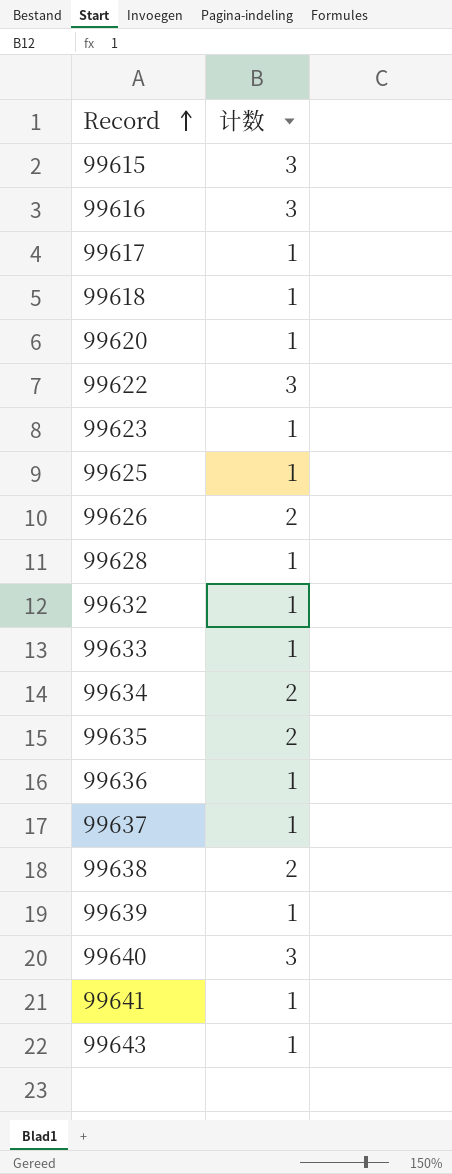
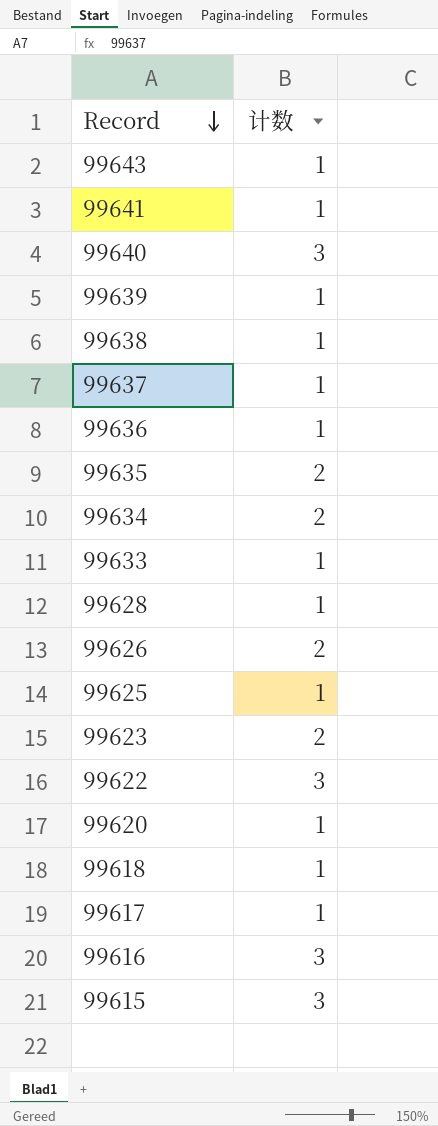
row order: Record ascending -> Record descending
row 99632: 1 -> none
99638 | 计数: 2 -> 1
99623 | 计数: 1 -> 2

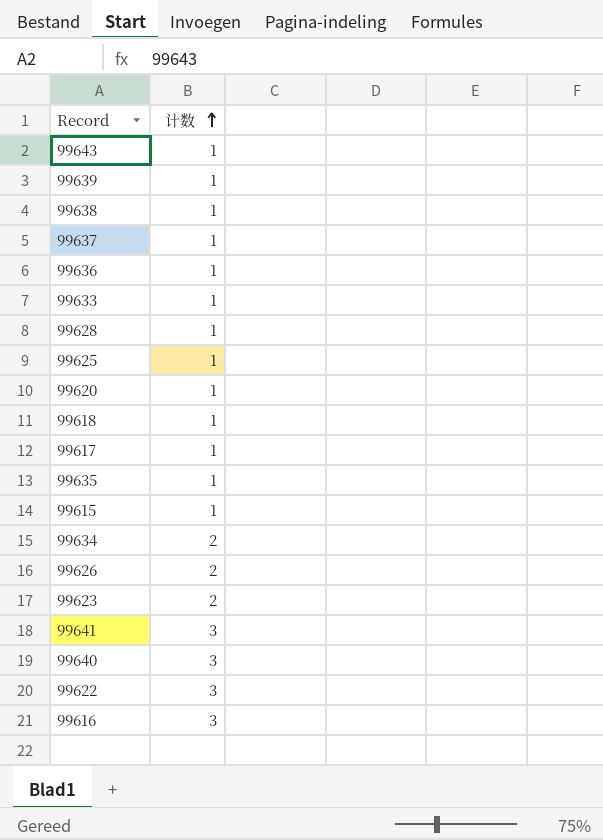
row order: Record descending -> 计数 ascending
99635 | 计数: 2 -> 1
99615 | 计数: 3 -> 1
99641 | 计数: 1 -> 3

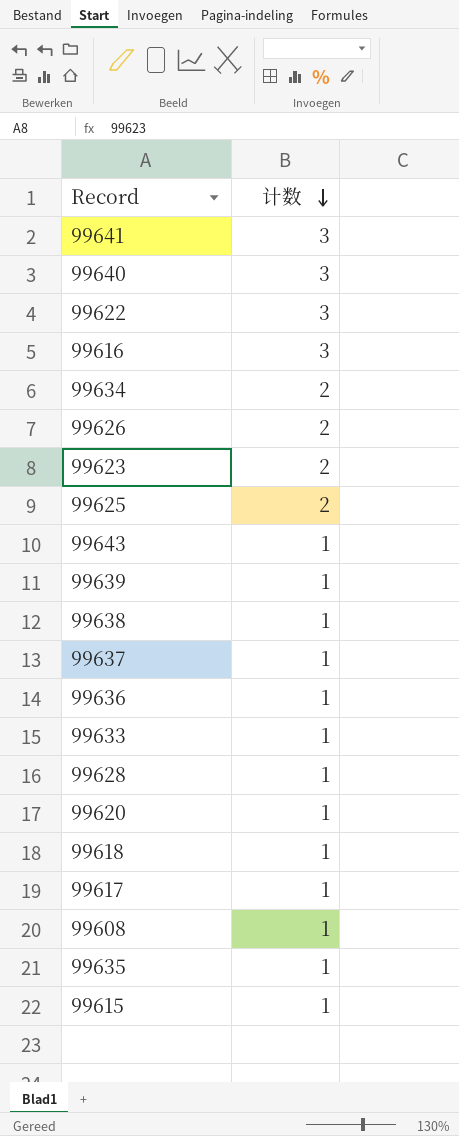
row order: 计数 ascending -> 计数 descending
99625 | 计数: 1 -> 2
row 99608: none -> 1

